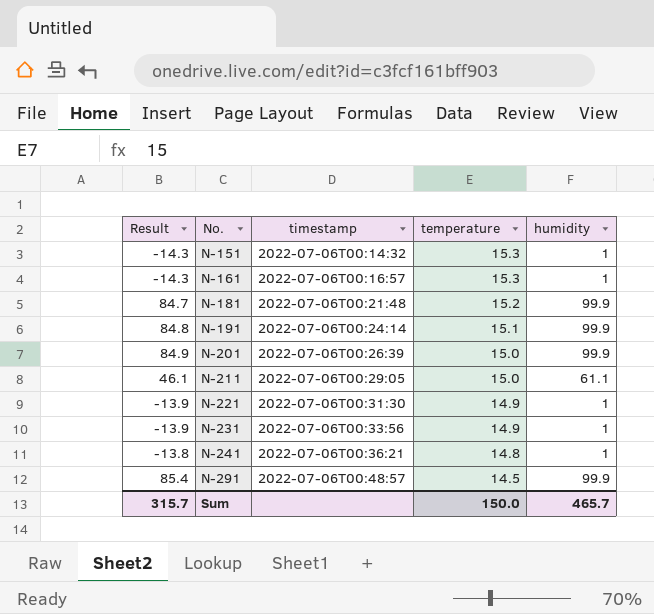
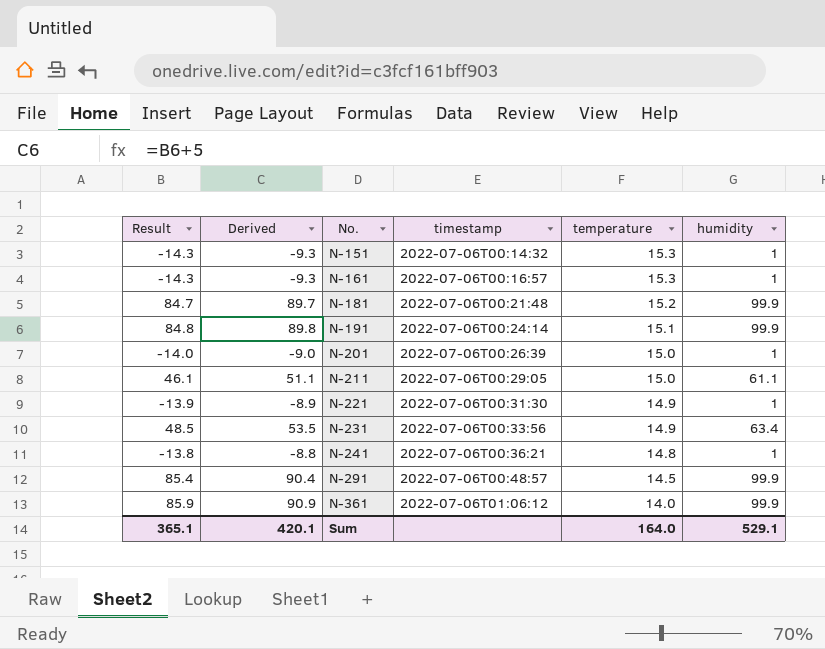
column Derived | formula: none -> [Result] + 5
N-201 | Result: 84.9 -> -14.0
N-201 | humidity: 99.9 -> 1
N-231 | Result: -13.9 -> 48.5
N-231 | humidity: 1 -> 63.4
row N-361: none -> 85.9 | 90.9 | 2022-07-06T01:06:12 | 14.0 | 99.9
Sum | Result: 315.7 -> 365.1
Sum | temperature: 150.0 -> 164.0
Sum | humidity: 465.7 -> 529.1

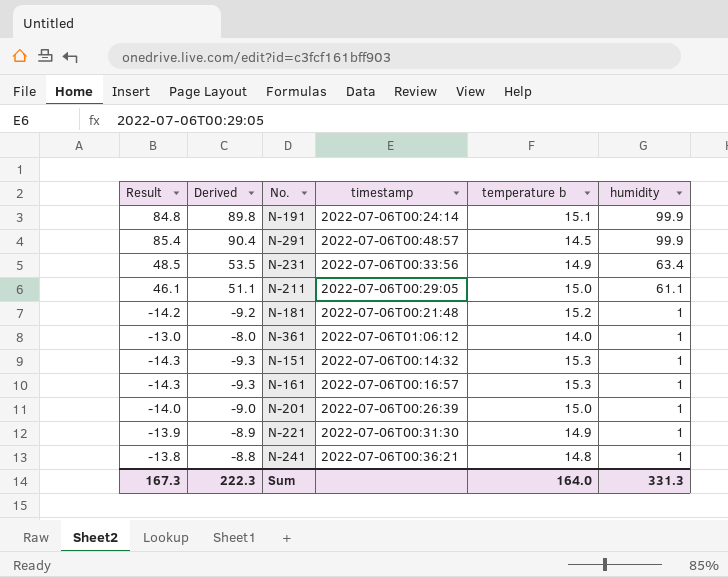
row order: No. ascending -> humidity descending
column name: temperature -> temperature b
N-181 | Result: 84.7 -> -14.2
N-181 | Derived: 89.7 -> -9.2
N-181 | humidity: 99.9 -> 1
N-361 | Result: 85.9 -> -13.0
N-361 | Derived: 90.9 -> -8.0
N-361 | humidity: 99.9 -> 1
Sum | Result: 365.1 -> 167.3
Sum | Derived: 420.1 -> 222.3
Sum | humidity: 529.1 -> 331.3

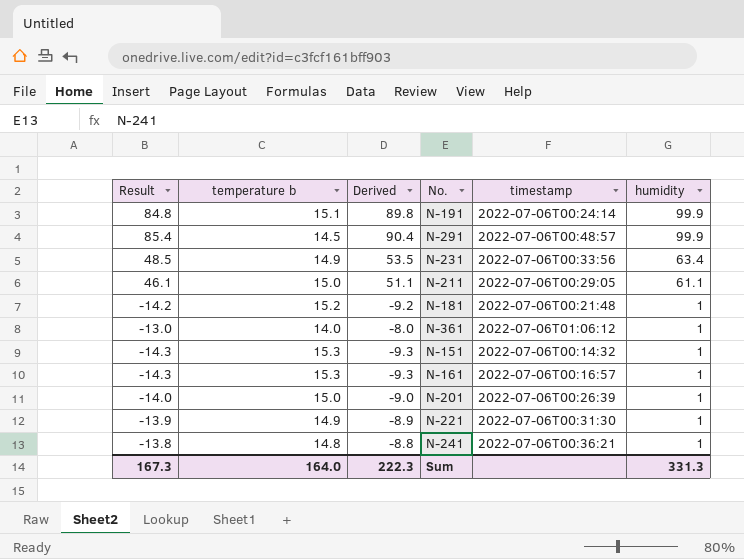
column temperature b | position: 5 -> 2

